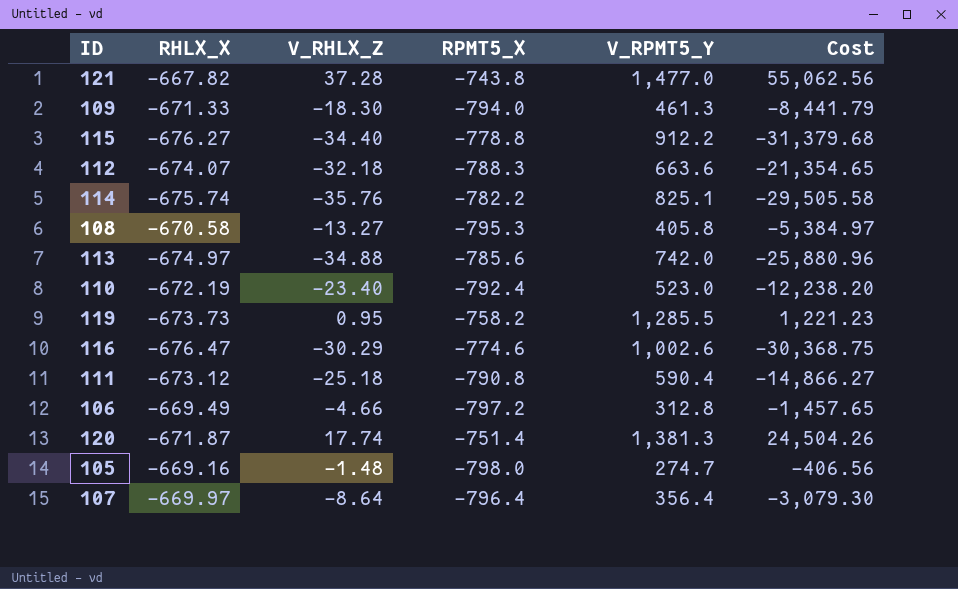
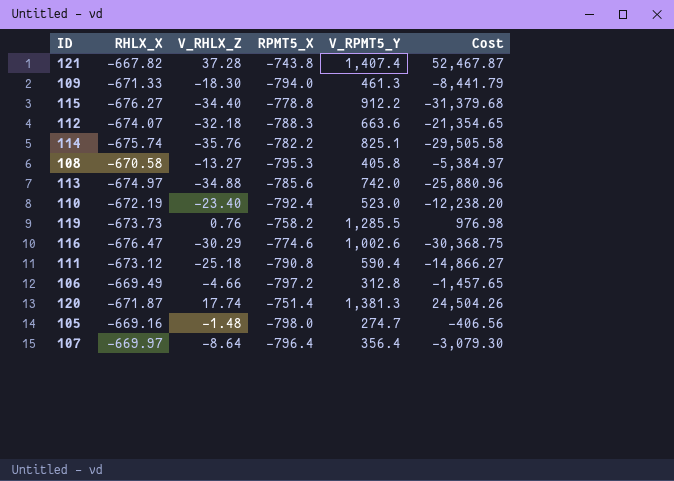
121 | V_RPMT5_Y: 1,477.0 -> 1,407.4
121 | Cost: 55,062.56 -> 52,467.87
119 | V_RHLX_Z: 0.95 -> 0.76
119 | Cost: 1,221.23 -> 976.98

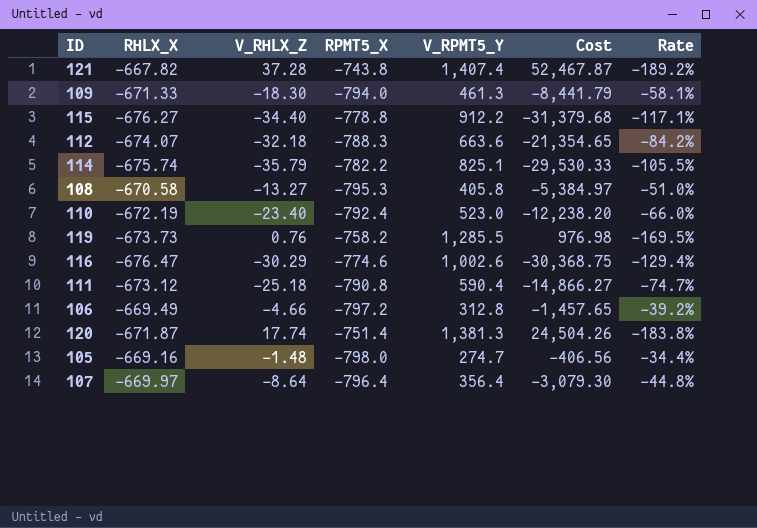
column Rate | formula: none -> [V_RPMT5_Y] / [RPMT5_X]
row 113: -674.97 | -34.88 | -785.6 | 742.0 | -25,880.96 -> none
114 | V_RHLX_Z: -35.76 -> -35.79
114 | Cost: -29,505.58 -> -29,530.33

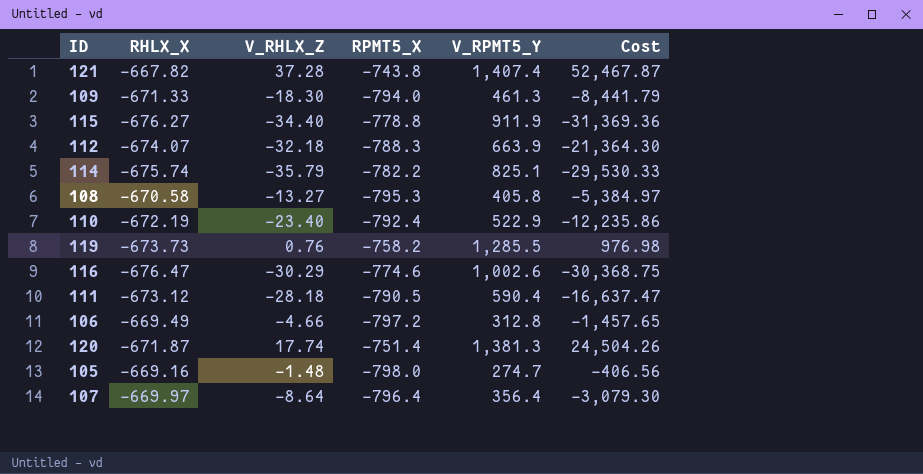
column Rate | formula: [V_RPMT5_Y] / [RPMT5_X] -> none
115 | V_RPMT5_Y: 912.2 -> 911.9
115 | Cost: -31,379.68 -> -31,369.36
112 | V_RPMT5_Y: 663.6 -> 663.9
112 | Cost: -21,354.65 -> -21,364.30
110 | V_RPMT5_Y: 523.0 -> 522.9
110 | Cost: -12,238.20 -> -12,235.86
111 | V_RHLX_Z: -25.18 -> -28.18
111 | RPMT5_X: -790.8 -> -790.5
111 | Cost: -14,866.27 -> -16,637.47

